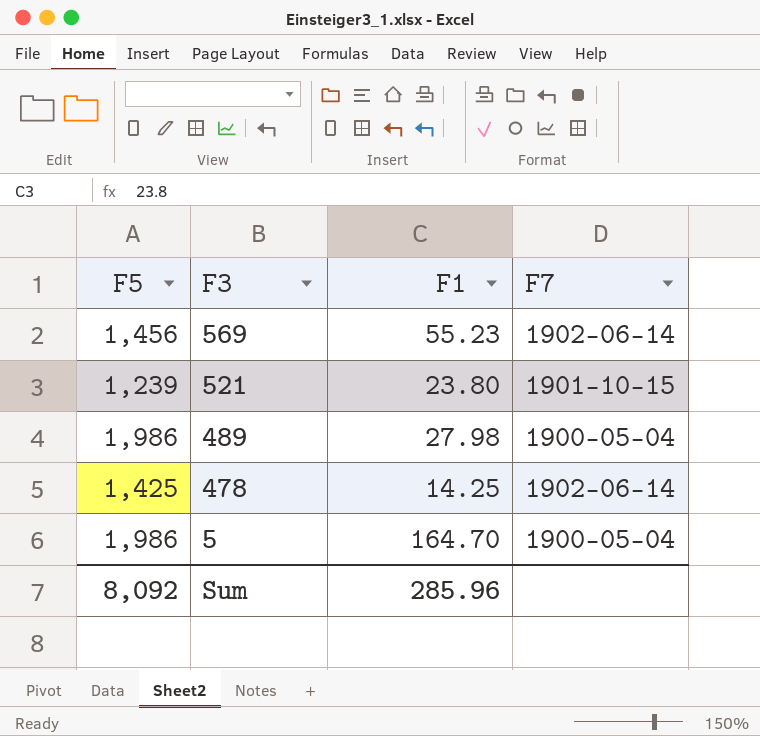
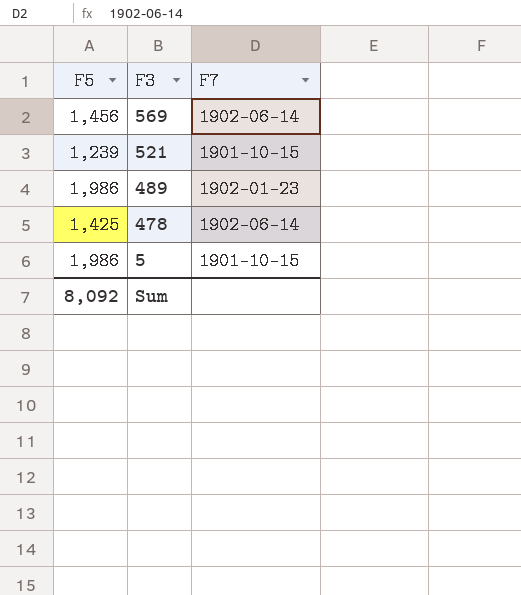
column F1 | position: 3 -> none
489 | F7: 1900-05-04 -> 1902-01-23
5 | F7: 1900-05-04 -> 1901-10-15

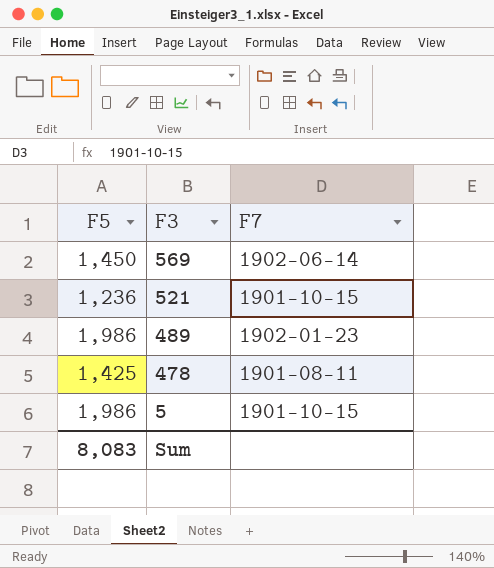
569 | F5: 1,456 -> 1,450
521 | F5: 1,239 -> 1,236
478 | F7: 1902-06-14 -> 1901-08-11
Sum | F5: 8,092 -> 8,083

